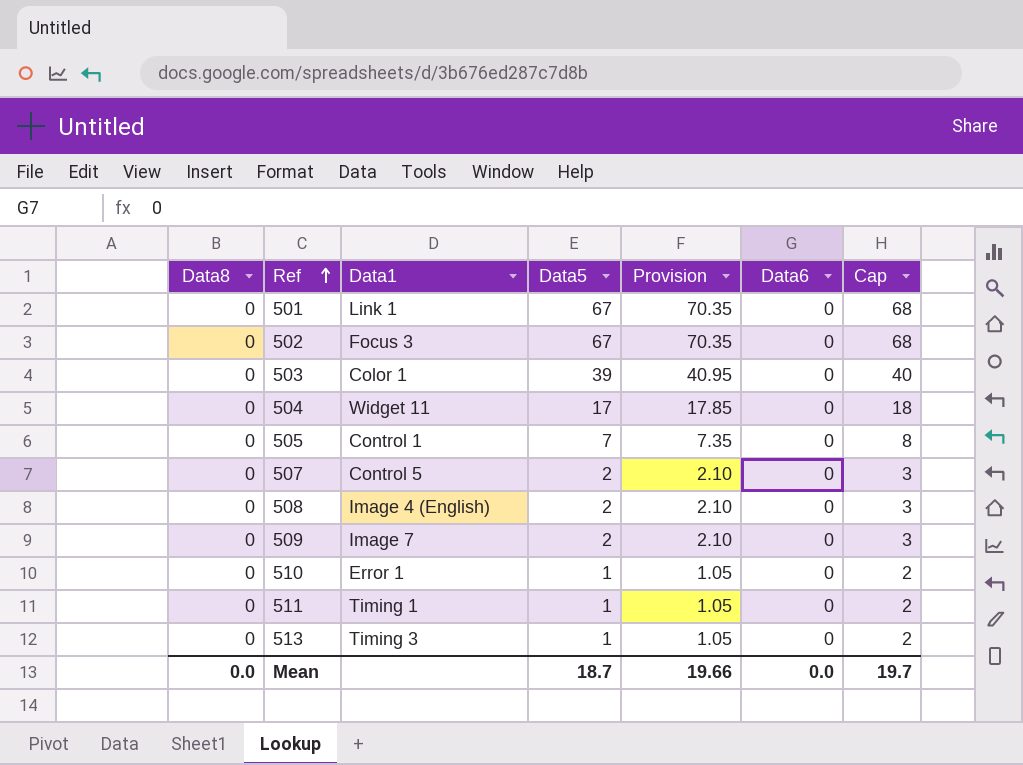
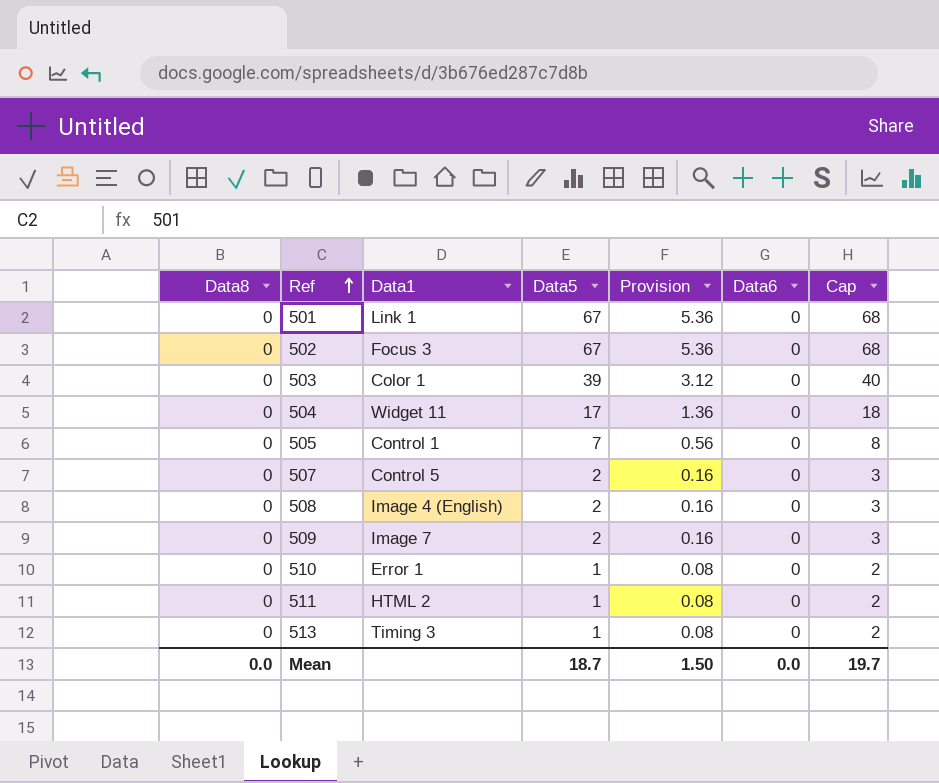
column Provision | formula: [Data5] * 1.05 -> [Data5] * 0.08
511 | Data1: Timing 1 -> HTML 2
Mean | Provision: 19.66 -> 1.50

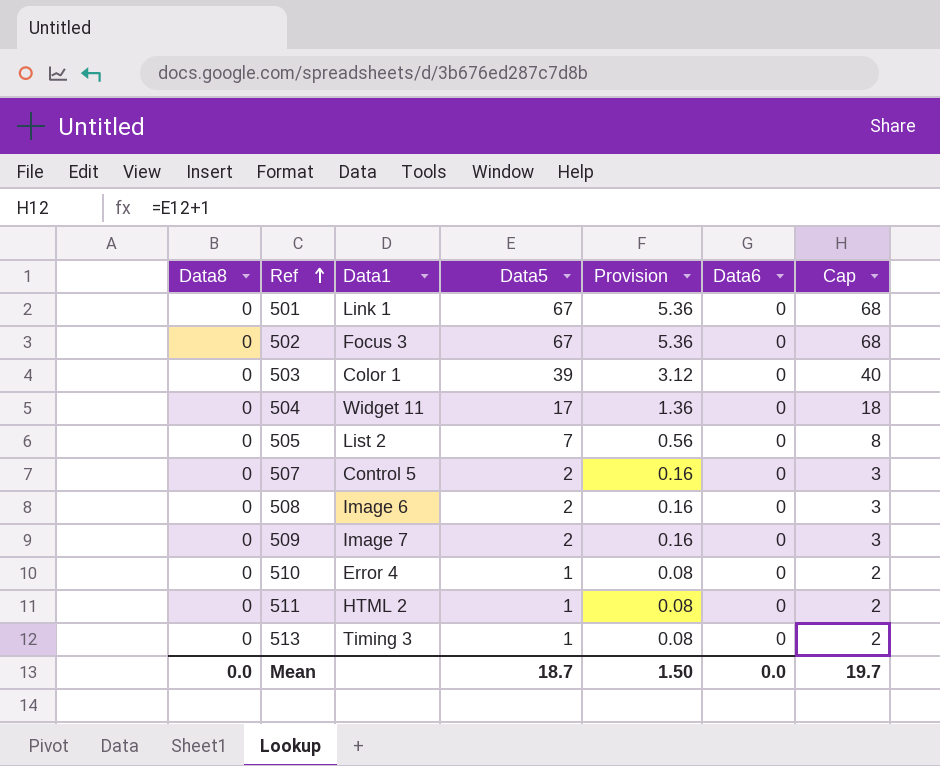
505 | Data1: Control 1 -> List 2
508 | Data1: Image 4 (English) -> Image 6
510 | Data1: Error 1 -> Error 4

